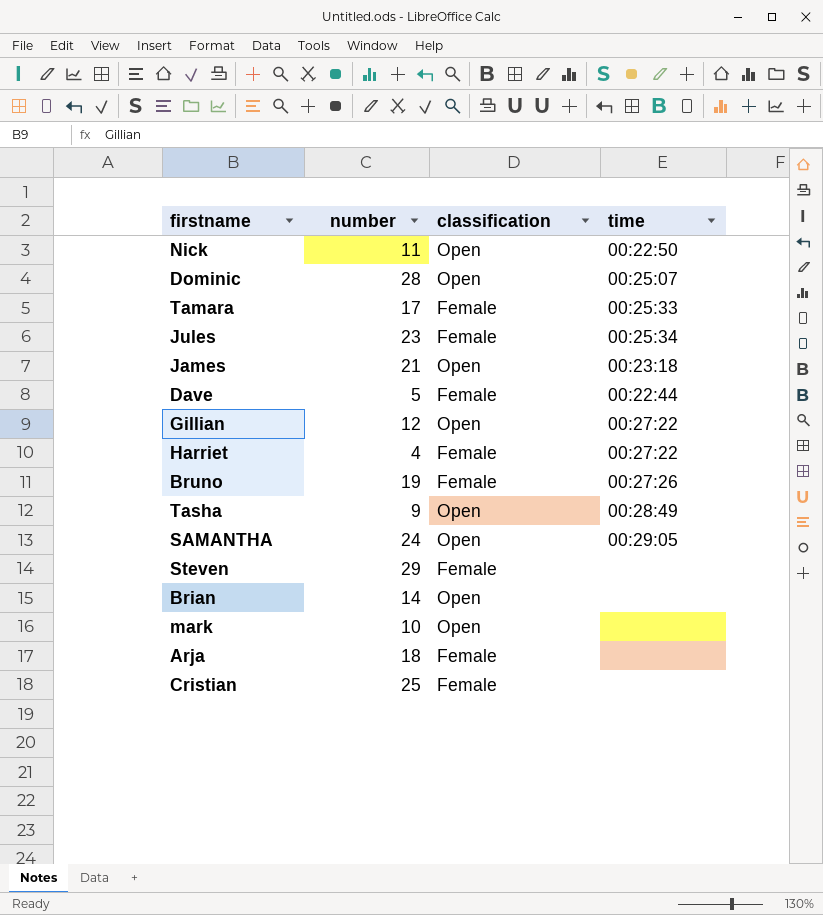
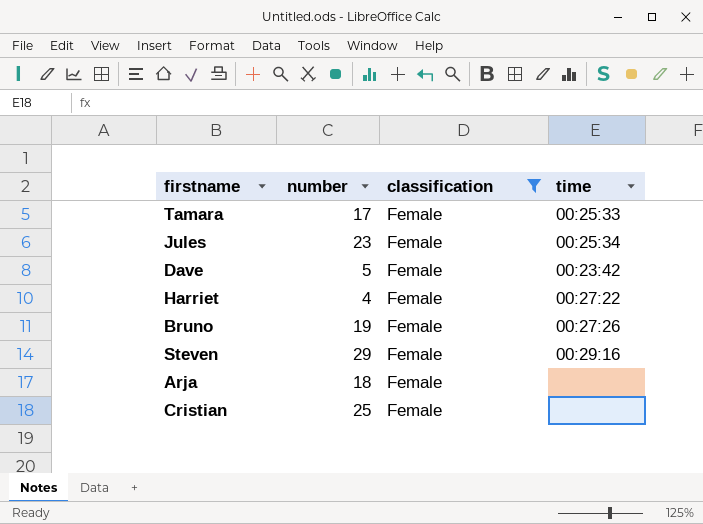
filter: none -> classification = Female
Dave | time: 00:22:44 -> 00:23:42
Steven | time: none -> 00:29:16

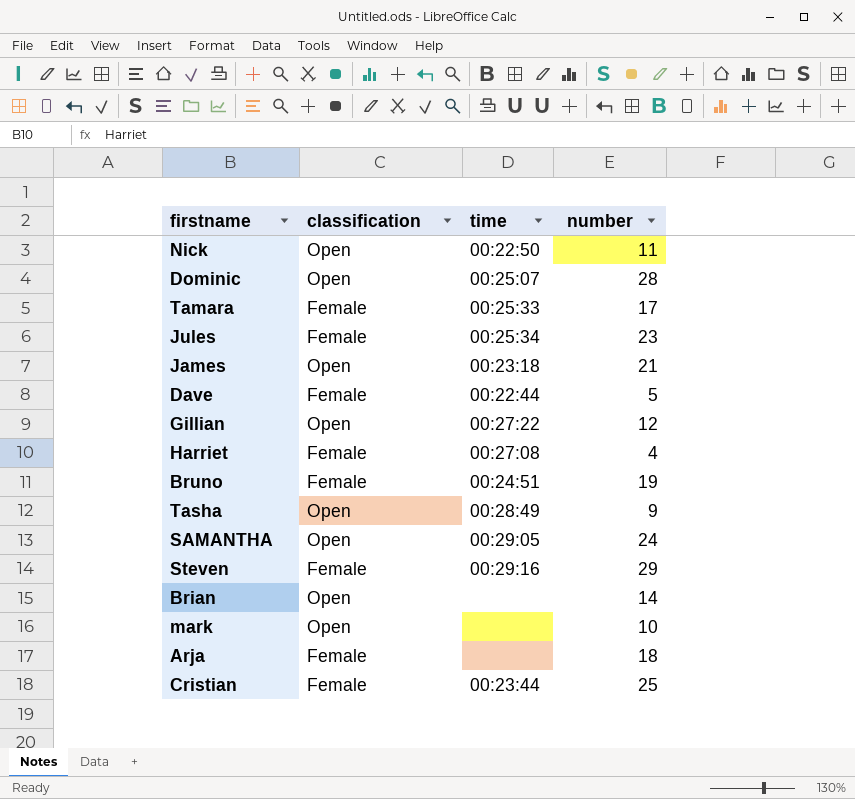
filter: classification = Female -> none
column number | position: 2 -> 4
Dave | time: 00:23:42 -> 00:22:44
Harriet | time: 00:27:22 -> 00:27:08
Bruno | time: 00:27:26 -> 00:24:51
Cristian | time: none -> 00:23:44

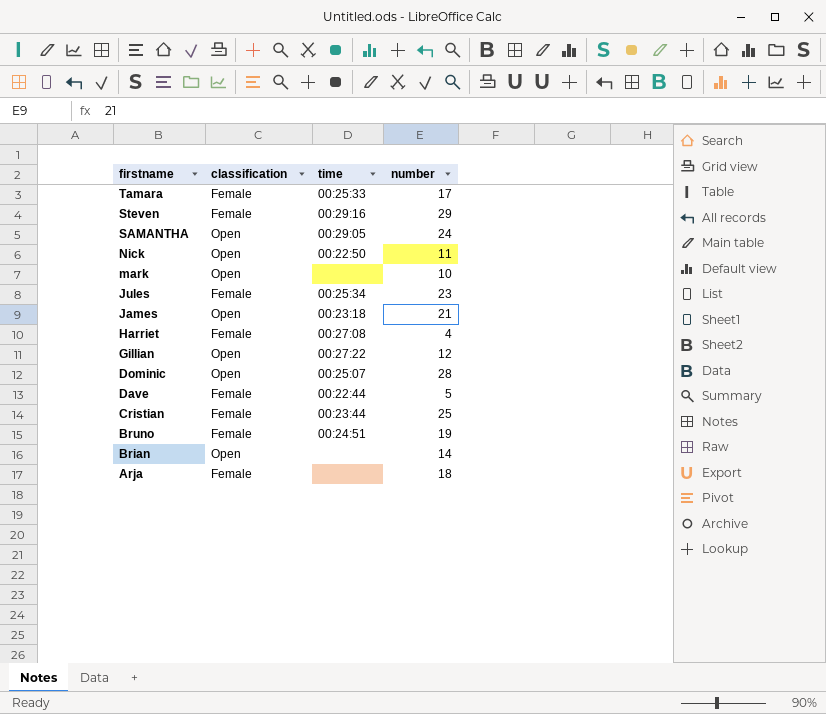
row order: none -> firstname descending
row Tasha: Open | 00:28:49 | 9 -> none

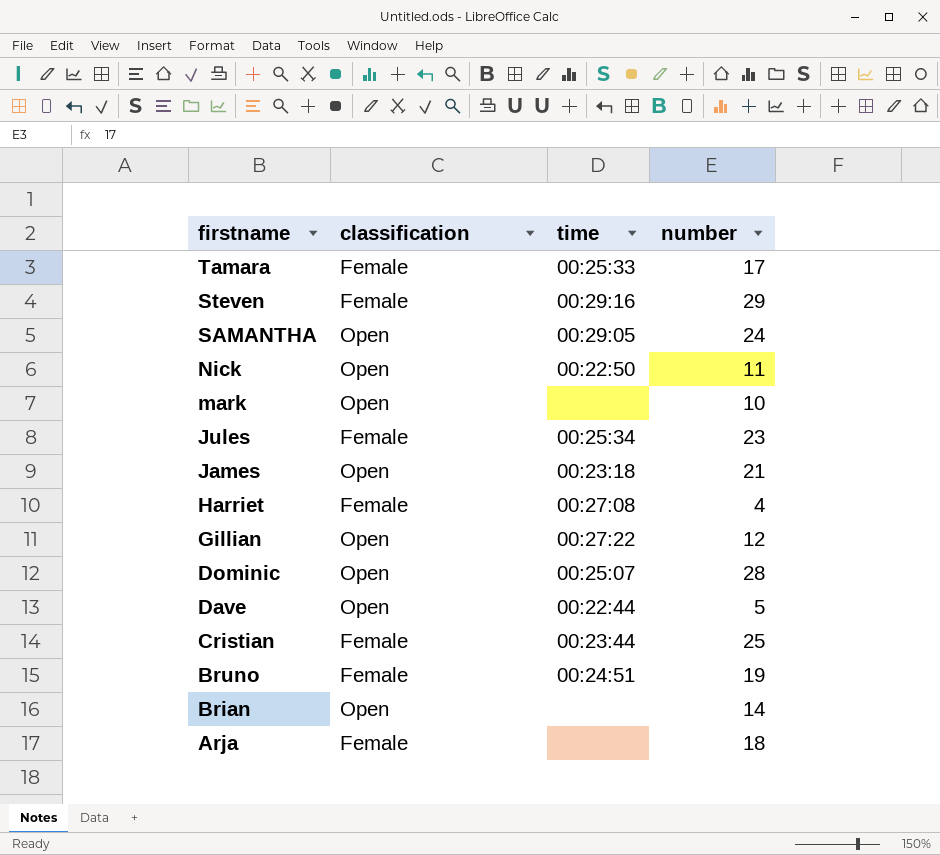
Dave | classification: Female -> Open

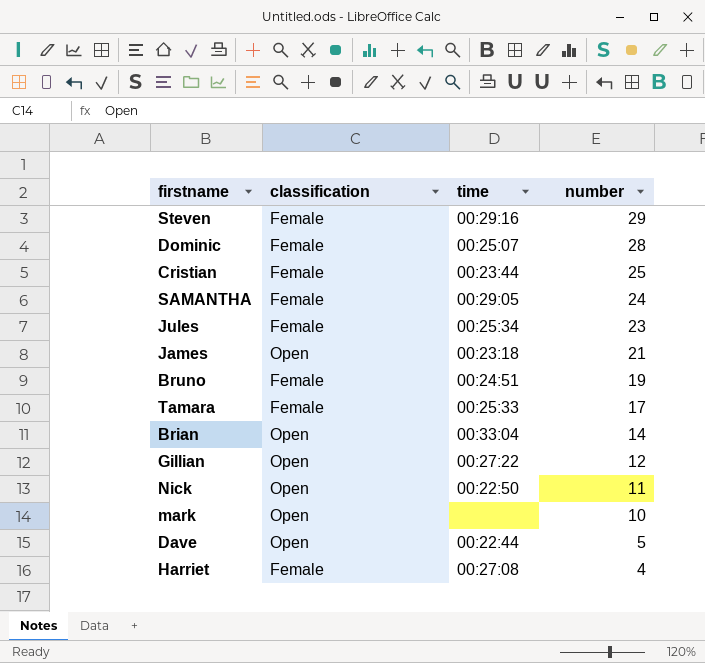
row order: firstname descending -> number descending
row Arja: Female | none | 18 -> none
Dominic | classification: Open -> Female
SAMANTHA | classification: Open -> Female
Brian | time: none -> 00:33:04

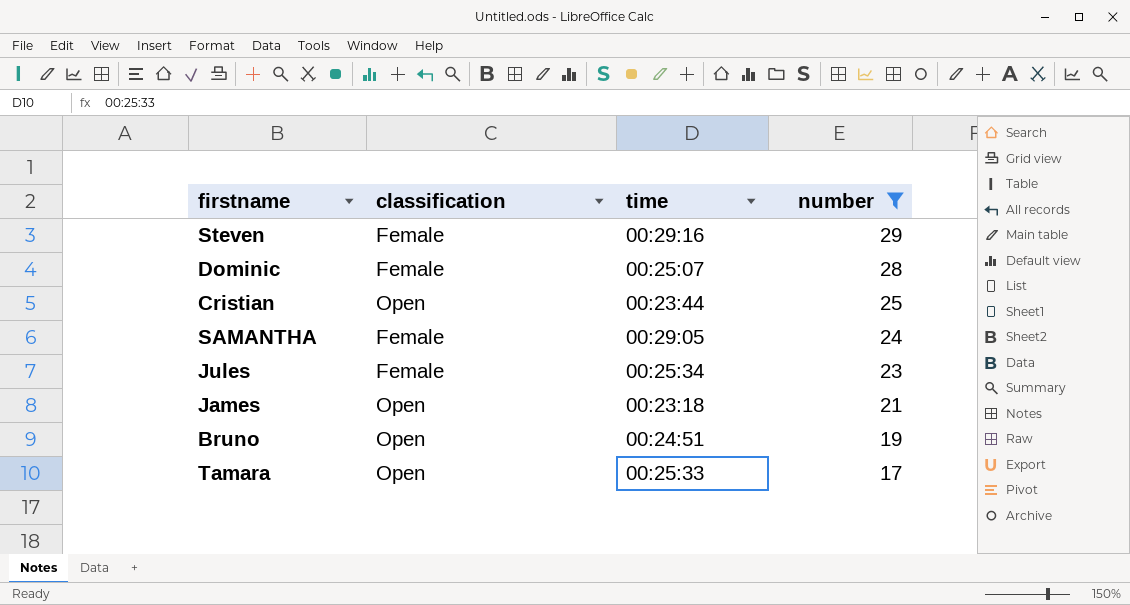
filter: none -> number >= 17
Cristian | classification: Female -> Open
Bruno | classification: Female -> Open
Tamara | classification: Female -> Open

